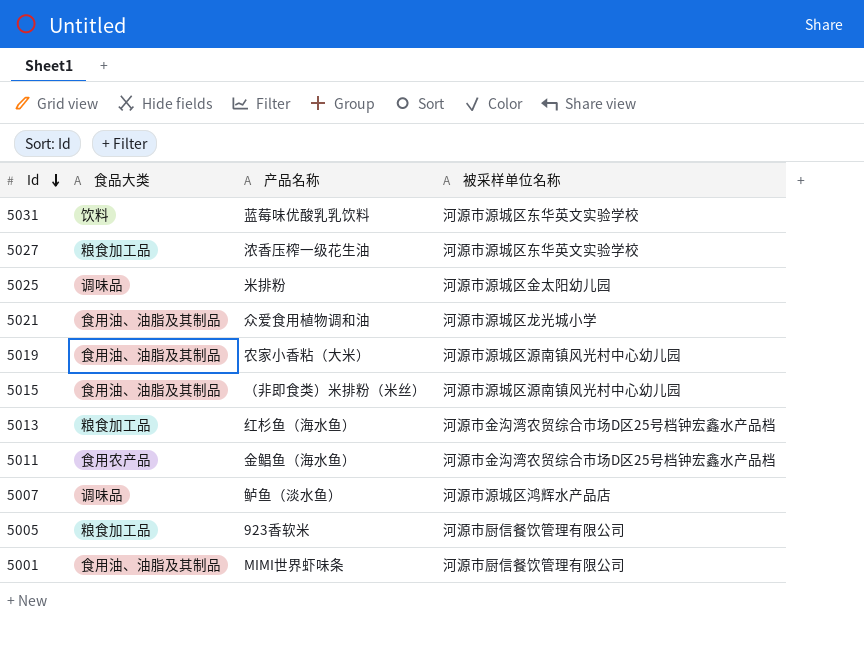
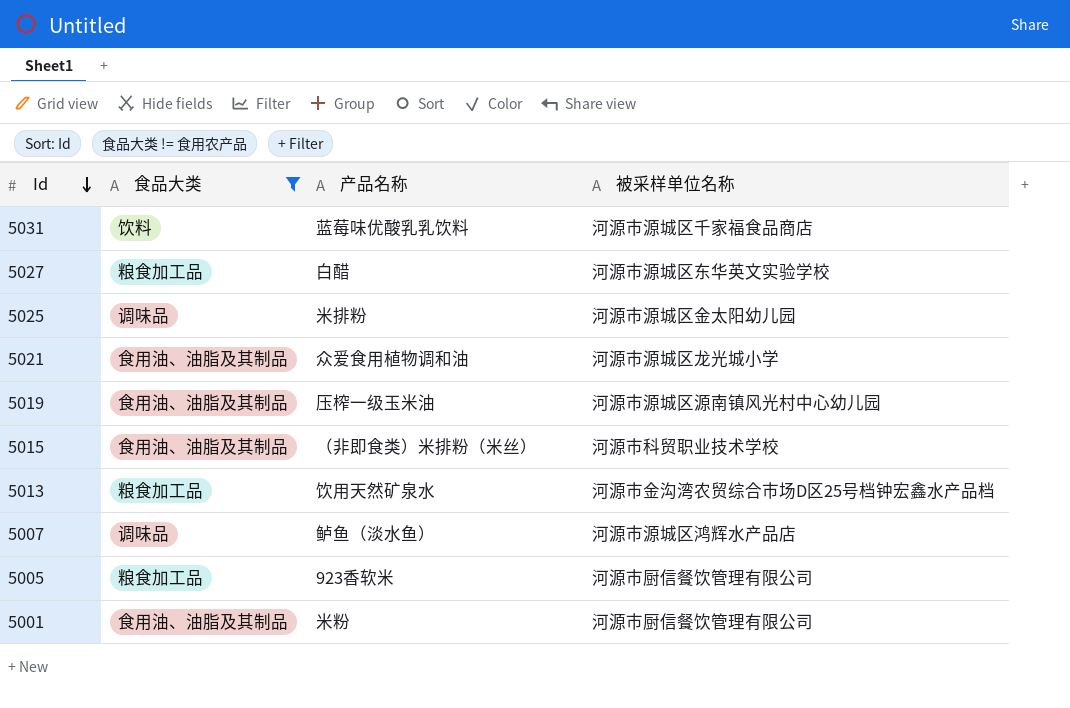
filter: none -> 食品大类 != 食用农产品
5031 | 被采样单位名称: 河源市源城区东华英文实验学校 -> 河源市源城区千家福食品商店
5027 | 产品名称: 浓香压榨一级花生油 -> 白醋
5019 | 产品名称: 农家小香粘（大米） -> 压榨一级玉米油
5015 | 被采样单位名称: 河源市源城区源南镇风光村中心幼儿园 -> 河源市科贸职业技术学校
5013 | 产品名称: 红杉鱼（海水鱼） -> 饮用天然矿泉水
5001 | 产品名称: MIMI世界虾味条 -> 米粉

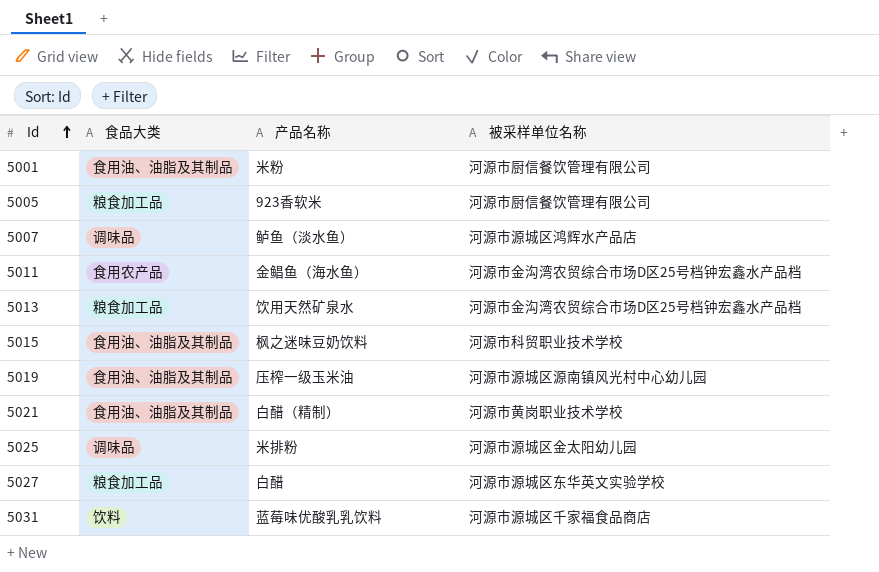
filter: 食品大类 != 食用农产品 -> none
row order: Id descending -> Id ascending
5015 | 产品名称: （非即食类）米排粉（米丝） -> 枫之迷味豆奶饮料
5021 | 产品名称: 众爱食用植物调和油 -> 白醋（精制）
5021 | 被采样单位名称: 河源市源城区龙光城小学 -> 河源市黄岗职业技术学校

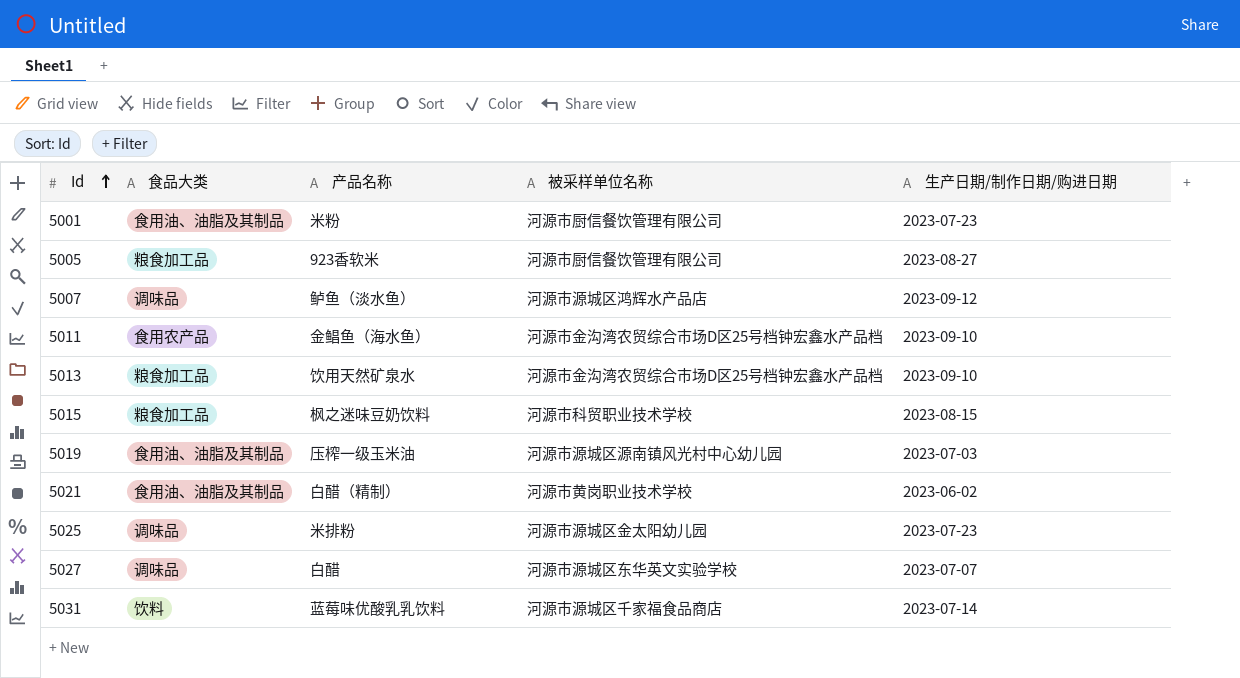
column 生产日期/制作日期/购进日期 | position: none -> 5
5015 | 食品大类: 食用油、油脂及其制品 -> 粮食加工品
5027 | 食品大类: 粮食加工品 -> 调味品

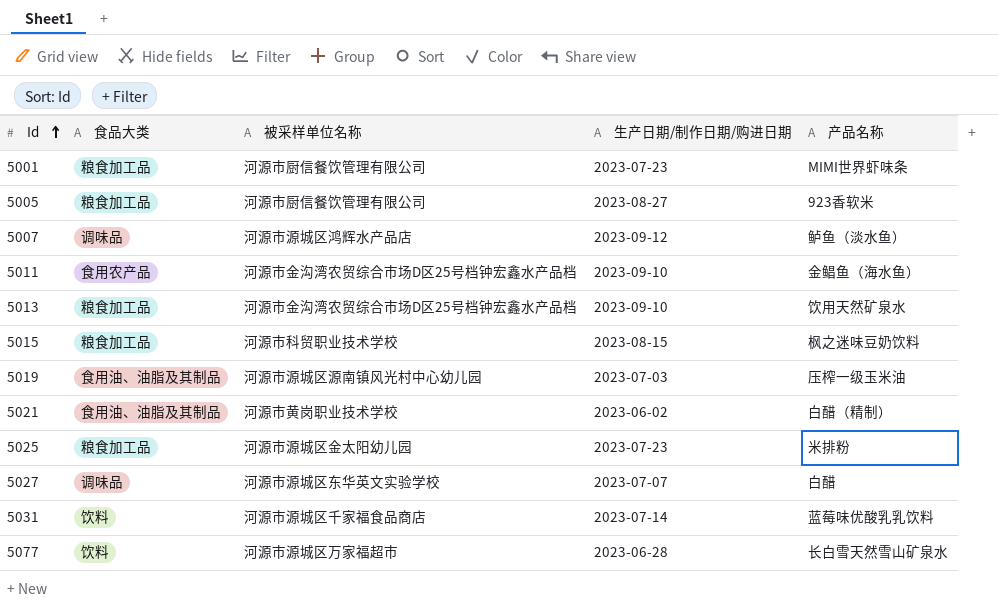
column 产品名称 | position: 3 -> 5
5001 | 食品大类: 食用油、油脂及其制品 -> 粮食加工品
5001 | 产品名称: 米粉 -> MIMI世界虾味条
5025 | 食品大类: 调味品 -> 粮食加工品
row 5077: none -> 饮料 | 河源市源城区万家福超市 | 2023-06-28 | 长白雪天然雪山矿泉水

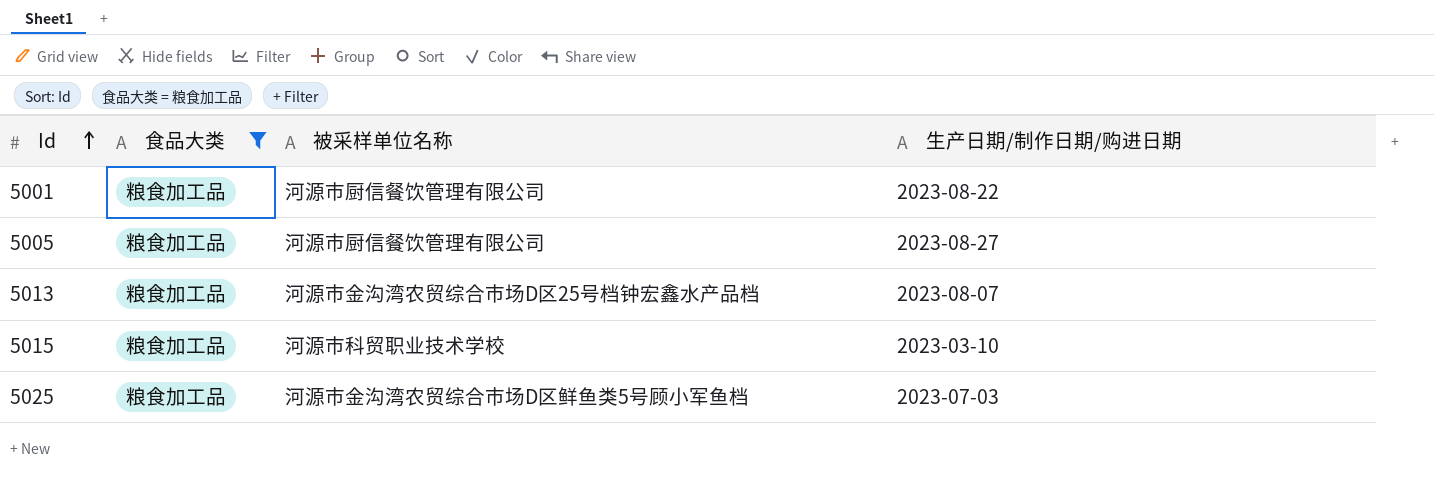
filter: none -> 食品大类 = 粮食加工品
column 产品名称 | position: 5 -> none
5001 | 生产日期/制作日期/购进日期: 2023-07-23 -> 2023-08-22
5013 | 生产日期/制作日期/购进日期: 2023-09-10 -> 2023-08-07
5015 | 生产日期/制作日期/购进日期: 2023-08-15 -> 2023-03-10
5025 | 被采样单位名称: 河源市源城区金太阳幼儿园 -> 河源市金沟湾农贸综合市场D区鲜鱼类5号顾小军鱼档
5025 | 生产日期/制作日期/购进日期: 2023-07-23 -> 2023-07-03

